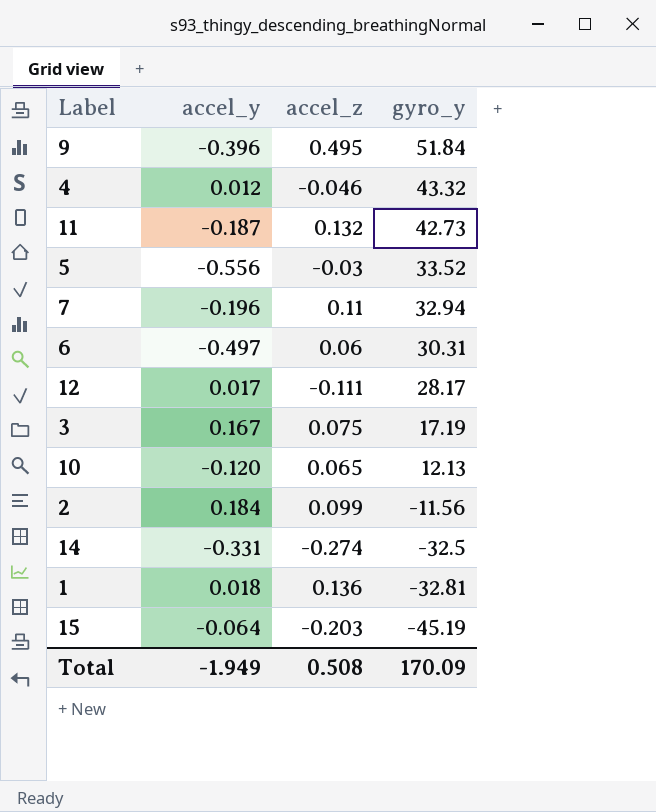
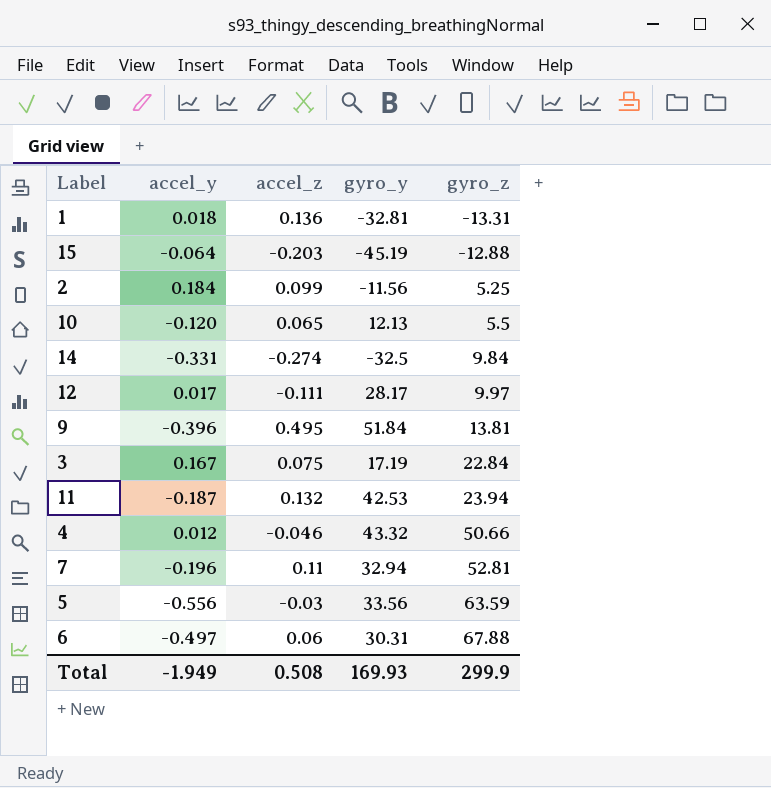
row order: gyro_y descending -> gyro_z ascending
column gyro_z | position: none -> 5
11 | gyro_y: 42.73 -> 42.53
5 | gyro_y: 33.52 -> 33.56
Total | gyro_y: 170.09 -> 169.93

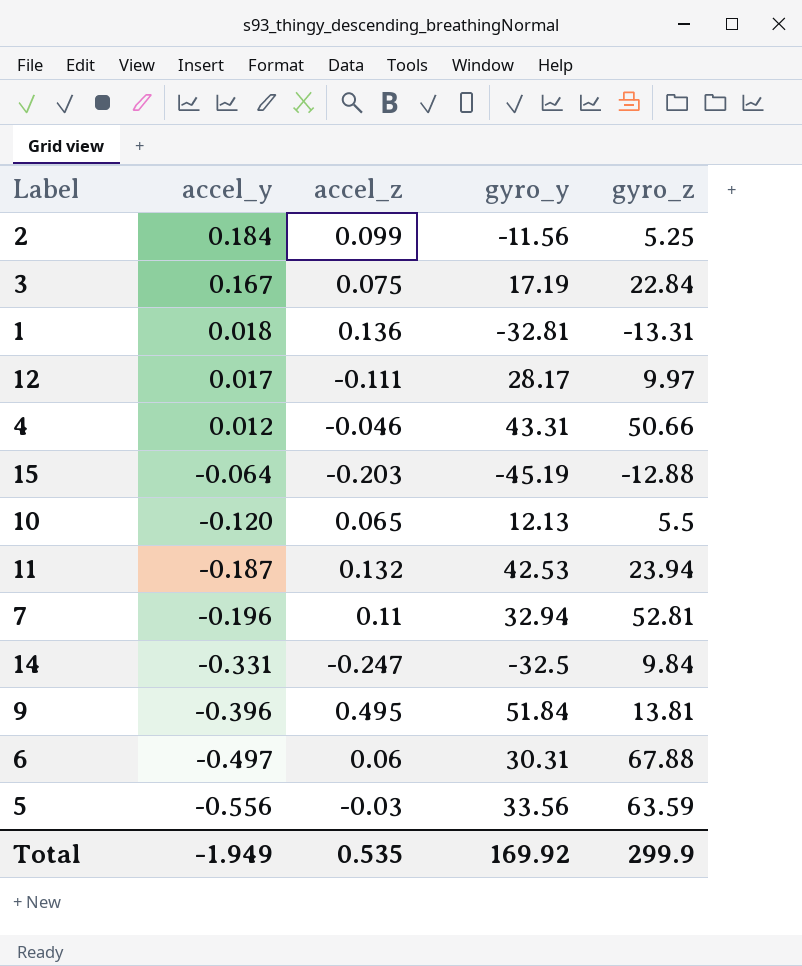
row order: gyro_z ascending -> accel_y descending
4 | gyro_y: 43.32 -> 43.31
14 | accel_z: -0.274 -> -0.247
Total | accel_z: 0.508 -> 0.535
Total | gyro_y: 169.93 -> 169.92

